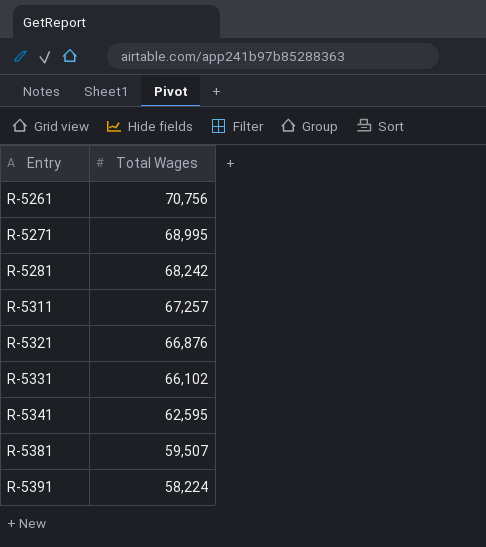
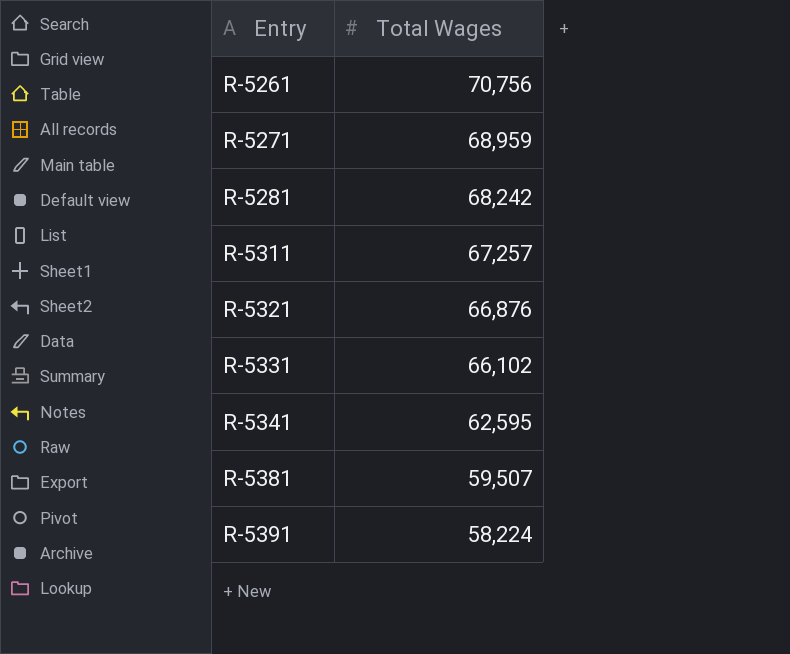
R-5271 | Total Wages: 68,995 -> 68,959

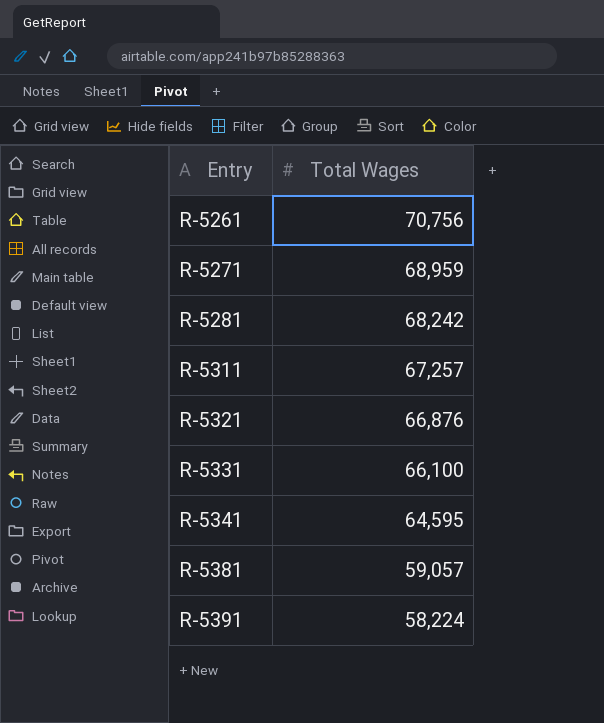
R-5331 | Total Wages: 66,102 -> 66,100
R-5341 | Total Wages: 62,595 -> 64,595
R-5381 | Total Wages: 59,507 -> 59,057

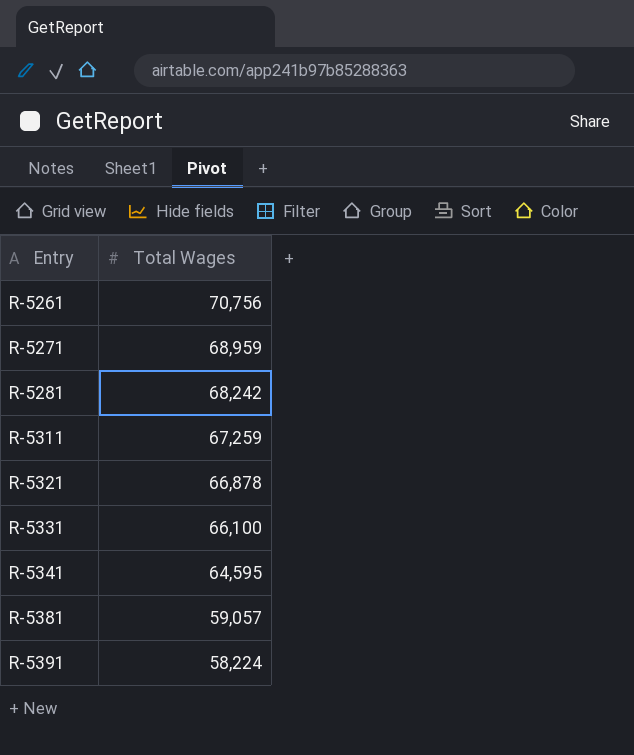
R-5311 | Total Wages: 67,257 -> 67,259
R-5321 | Total Wages: 66,876 -> 66,878

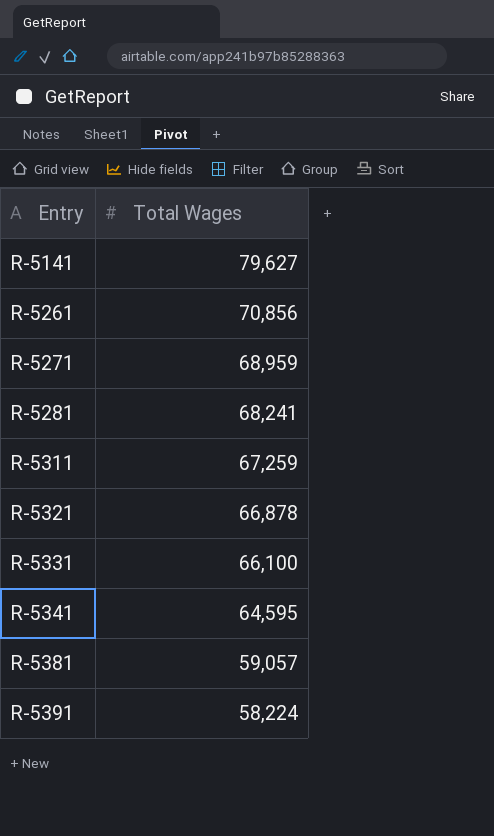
row R-5141: none -> 79,627
R-5261 | Total Wages: 70,756 -> 70,856
R-5281 | Total Wages: 68,242 -> 68,241

